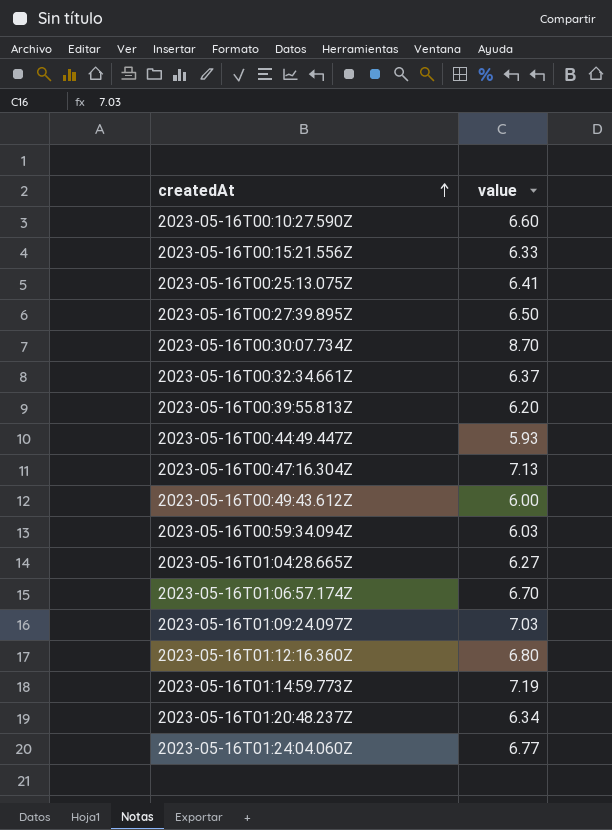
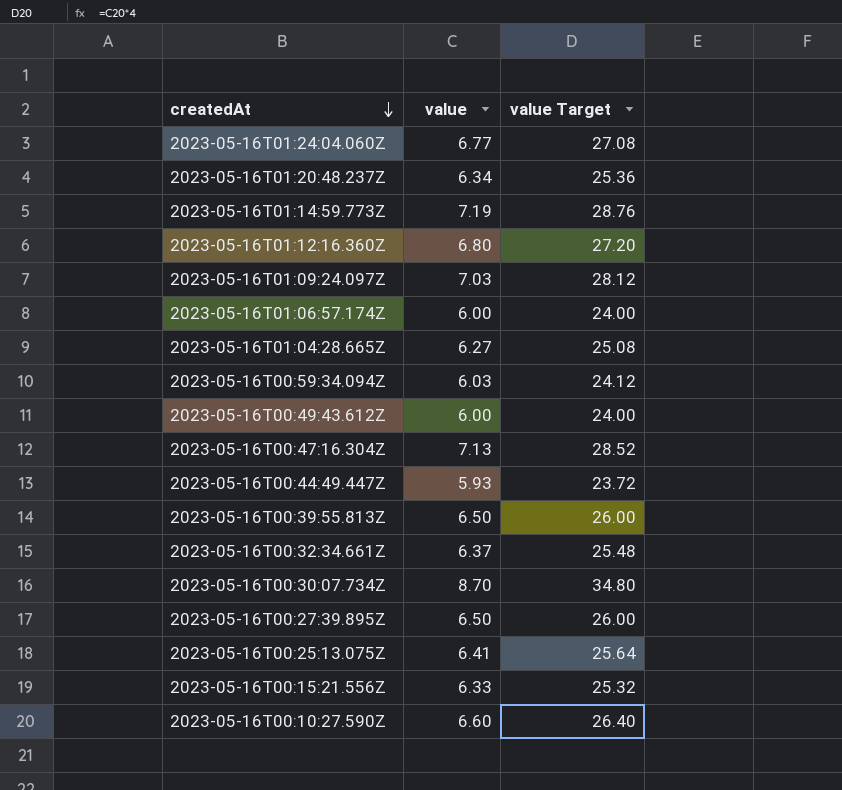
row order: createdAt ascending -> createdAt descending
column value Target | formula: none -> [value] * 4
2023-05-16T01:06:57.174Z | value: 6.70 -> 6.00
2023-05-16T00:39:55.813Z | value: 6.20 -> 6.50

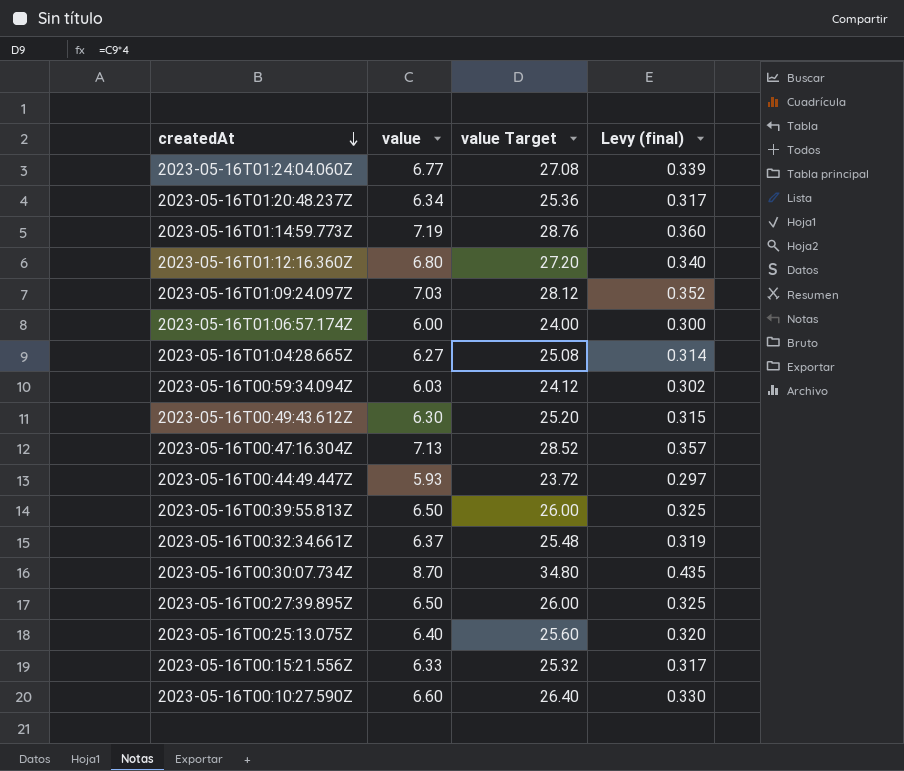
column Levy (final) | formula: none -> [value] * 0.05
2023-05-16T00:49:43.612Z | value: 6.00 -> 6.30
2023-05-16T00:49:43.612Z | value Target: 24.00 -> 25.20
2023-05-16T00:25:13.075Z | value: 6.41 -> 6.40
2023-05-16T00:25:13.075Z | value Target: 25.64 -> 25.60

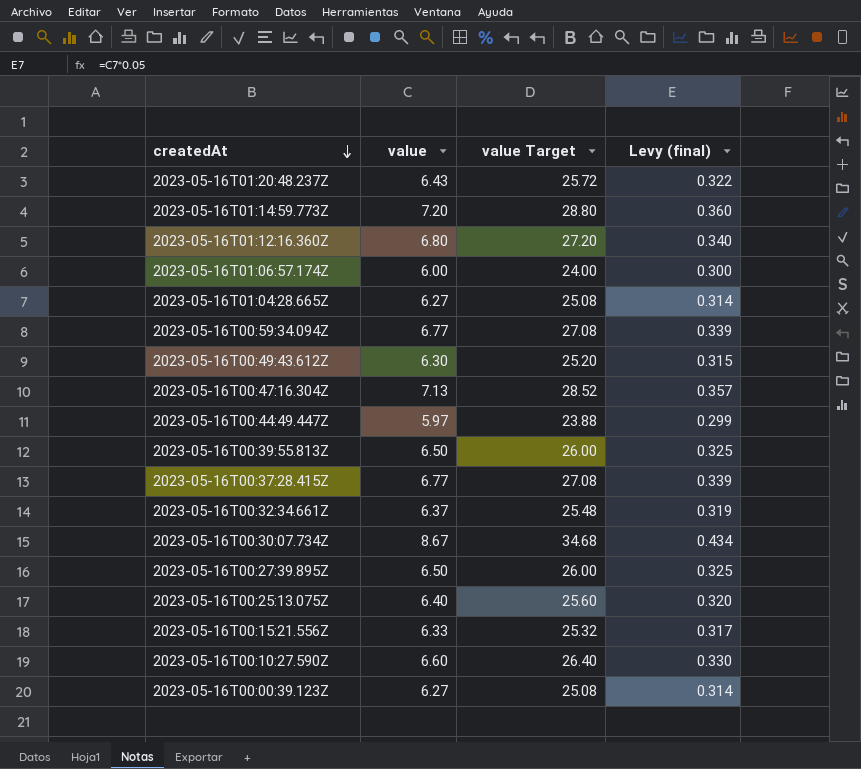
row 2023-05-16T01:24:04.060Z: 6.77 | 27.08 | 0.339 -> none
row 2023-05-16T01:09:24.097Z: 7.03 | 28.12 | 0.352 -> none
2023-05-16T01:20:48.237Z | value: 6.34 -> 6.43
2023-05-16T01:20:48.237Z | value Target: 25.36 -> 25.72
2023-05-16T01:20:48.237Z | Levy (final): 0.317 -> 0.322
2023-05-16T01:14:59.773Z | value: 7.19 -> 7.20
2023-05-16T01:14:59.773Z | value Target: 28.76 -> 28.80
2023-05-16T00:59:34.094Z | value: 6.03 -> 6.77
2023-05-16T00:59:34.094Z | value Target: 24.12 -> 27.08
2023-05-16T00:59:34.094Z | Levy (final): 0.302 -> 0.339
2023-05-16T00:44:49.447Z | value: 5.93 -> 5.97
2023-05-16T00:44:49.447Z | value Target: 23.72 -> 23.88
2023-05-16T00:44:49.447Z | Levy (final): 0.297 -> 0.299
row 2023-05-16T00:37:28.415Z: none -> 6.77 | 27.08 | 0.339
2023-05-16T00:30:07.734Z | value: 8.70 -> 8.67
2023-05-16T00:30:07.734Z | value Target: 34.80 -> 34.68
2023-05-16T00:30:07.734Z | Levy (final): 0.435 -> 0.434
row 2023-05-16T00:00:39.123Z: none -> 6.27 | 25.08 | 0.314

